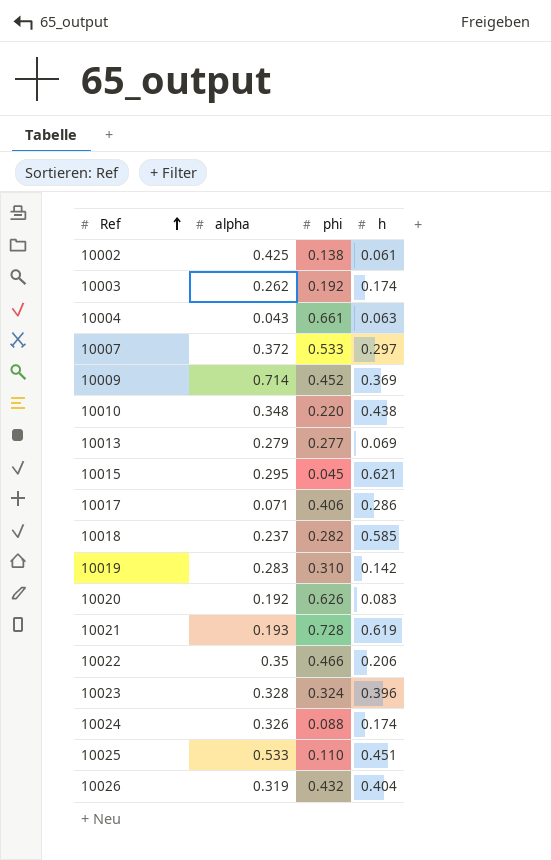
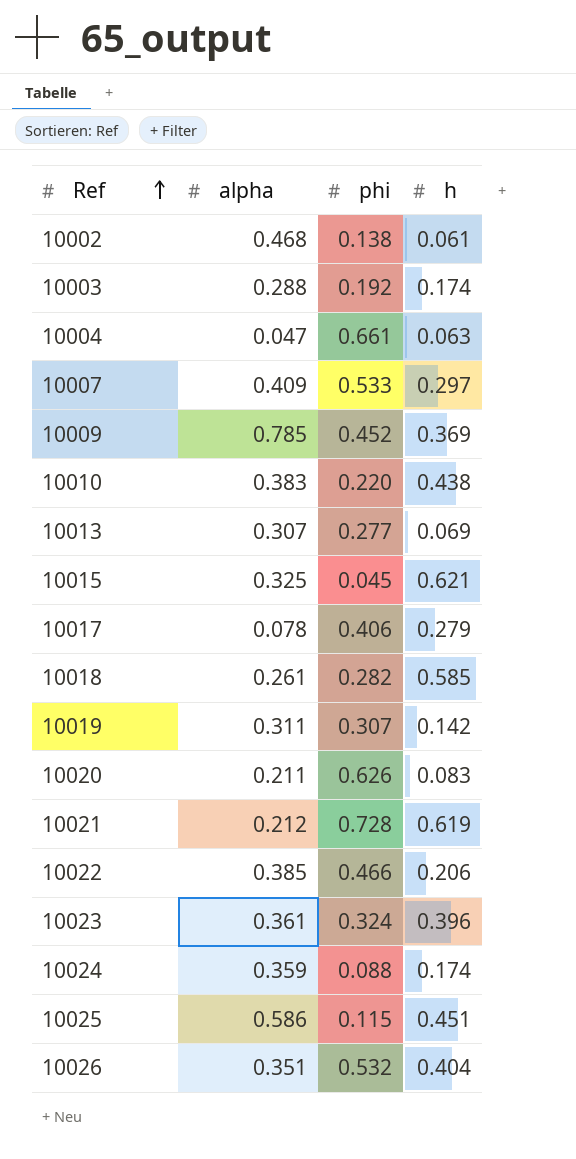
10002 | alpha: 0.425 -> 0.468
10003 | alpha: 0.262 -> 0.288
10004 | alpha: 0.043 -> 0.047
10007 | alpha: 0.372 -> 0.409
10009 | alpha: 0.714 -> 0.785
10010 | alpha: 0.348 -> 0.383
10013 | alpha: 0.279 -> 0.307
10015 | alpha: 0.295 -> 0.325
10017 | alpha: 0.071 -> 0.078
10017 | h: 0.286 -> 0.279
10018 | alpha: 0.237 -> 0.261
10019 | alpha: 0.283 -> 0.311
10019 | phi: 0.310 -> 0.307
10020 | alpha: 0.192 -> 0.211
10021 | alpha: 0.193 -> 0.212
10022 | alpha: 0.35 -> 0.385
10023 | alpha: 0.328 -> 0.361
10024 | alpha: 0.326 -> 0.359
10025 | alpha: 0.533 -> 0.586
10025 | phi: 0.110 -> 0.115
10026 | alpha: 0.319 -> 0.351
10026 | phi: 0.432 -> 0.532

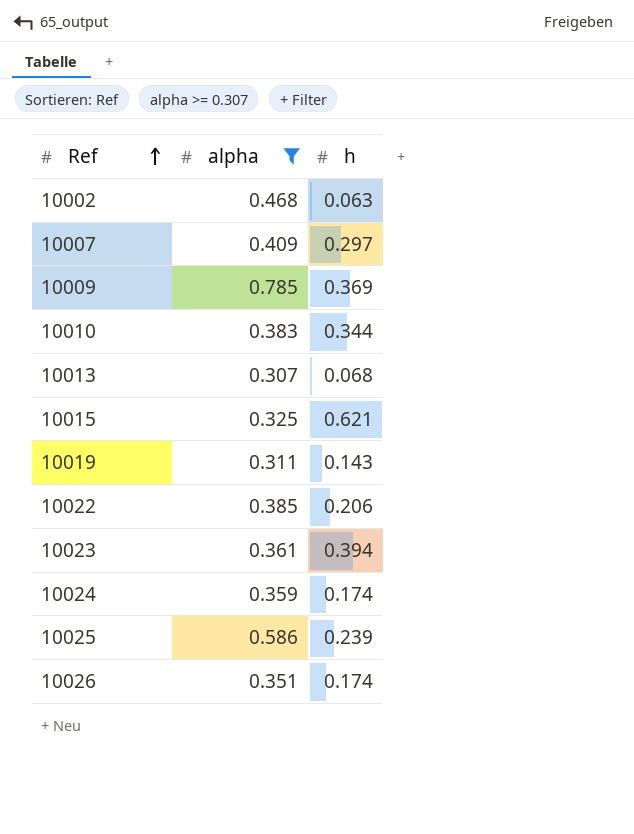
filter: none -> alpha >= 0.307
column phi | position: 3 -> none
10002 | h: 0.061 -> 0.063
10010 | h: 0.438 -> 0.344
10013 | h: 0.069 -> 0.068
10019 | h: 0.142 -> 0.143
10023 | h: 0.396 -> 0.394
10025 | h: 0.451 -> 0.239
10026 | h: 0.404 -> 0.174

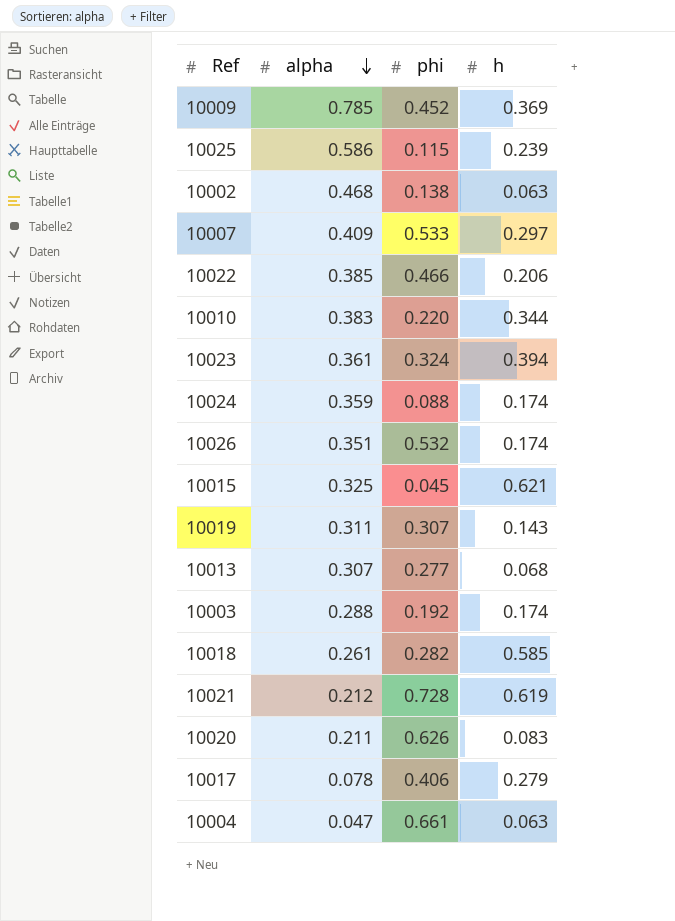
filter: alpha >= 0.307 -> none
row order: Ref ascending -> alpha descending
column phi | position: none -> 3

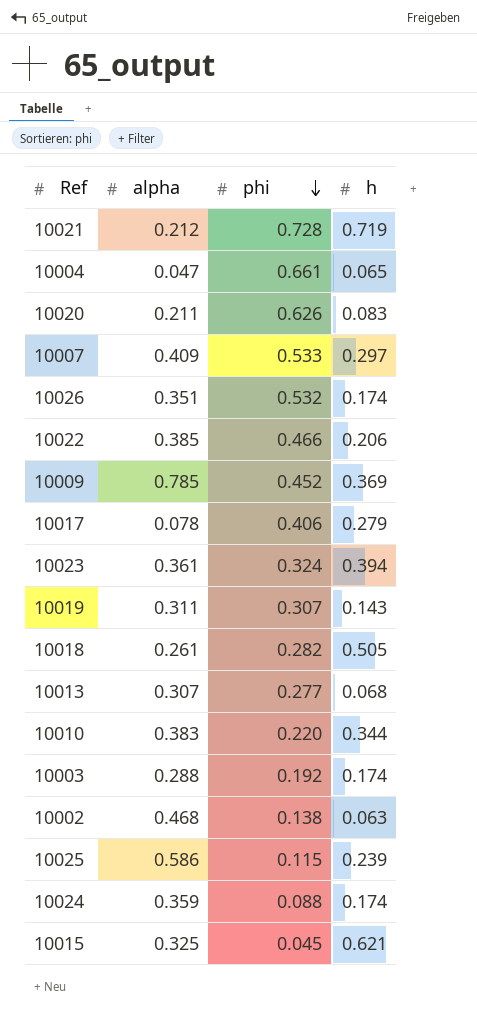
row order: alpha descending -> phi descending
10021 | h: 0.619 -> 0.719
10004 | h: 0.063 -> 0.065
10018 | h: 0.585 -> 0.505

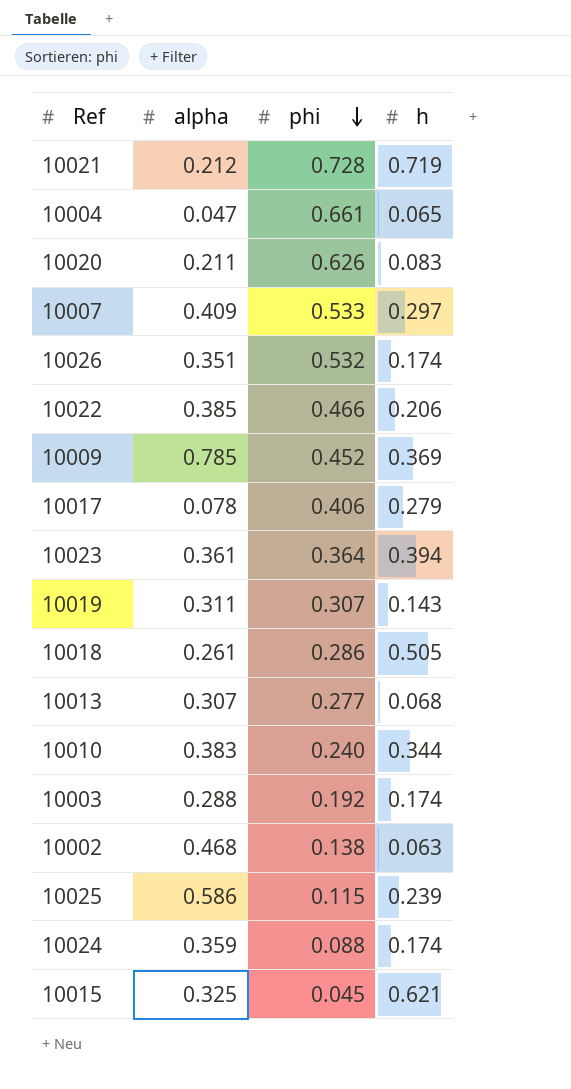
10023 | phi: 0.324 -> 0.364
10018 | phi: 0.282 -> 0.286
10010 | phi: 0.220 -> 0.240

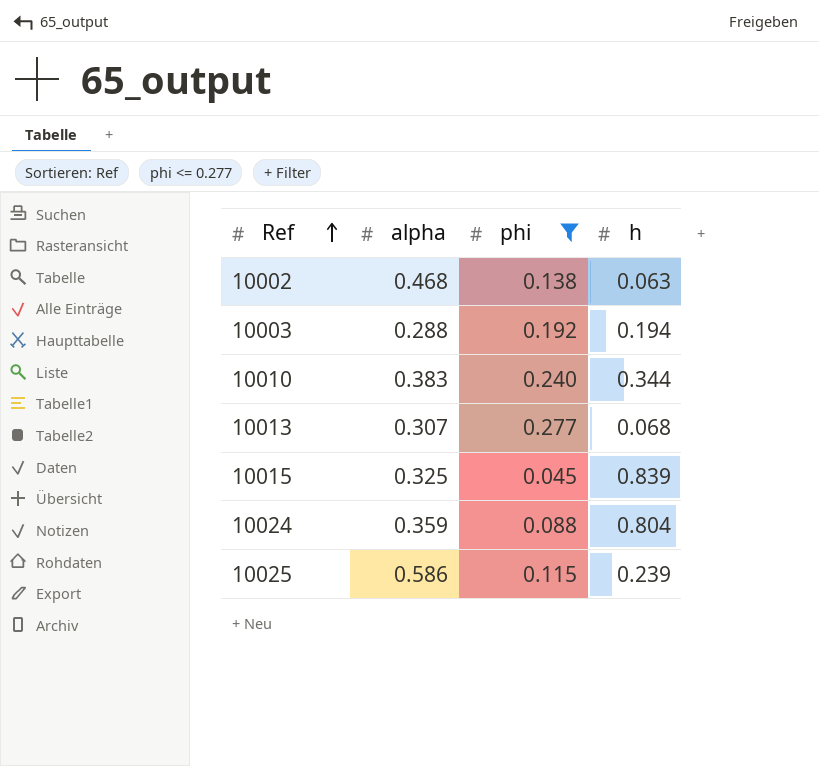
filter: none -> phi <= 0.277
row order: phi descending -> Ref ascending
10003 | h: 0.174 -> 0.194
10015 | h: 0.621 -> 0.839
10024 | h: 0.174 -> 0.804

